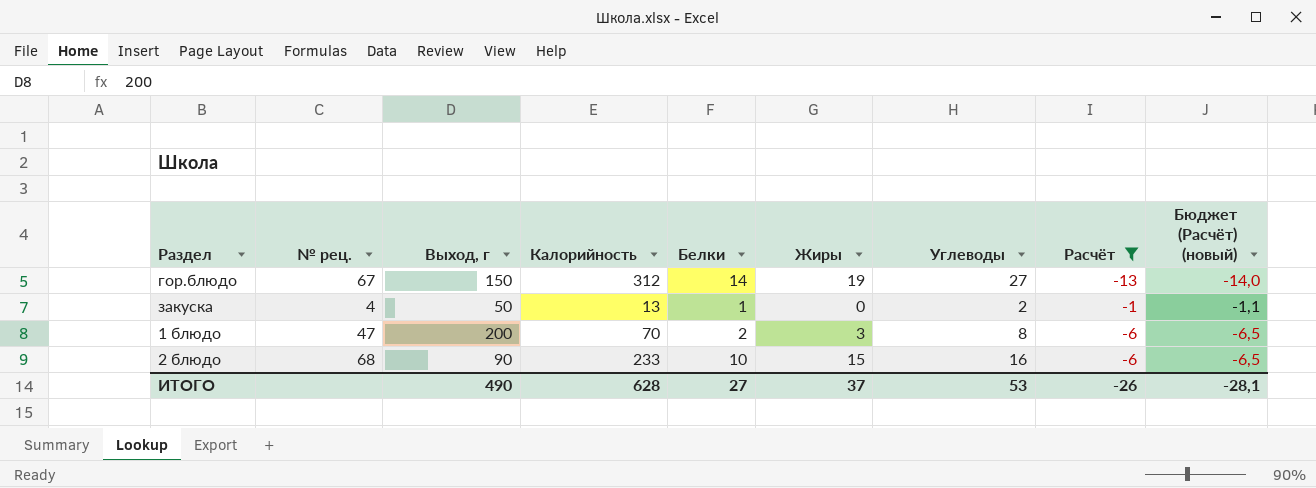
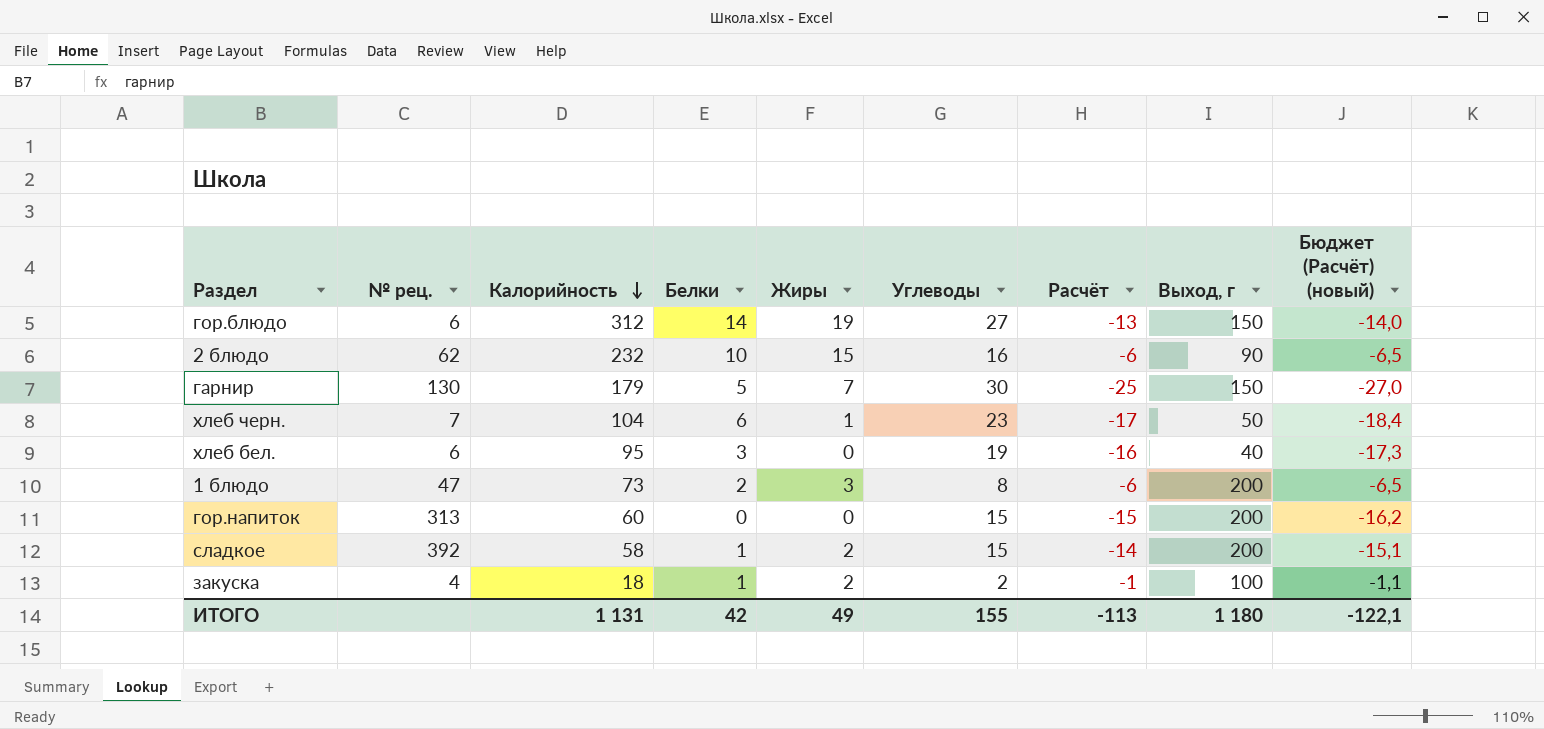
filter: Расчёт >= -13 -> none
row order: none -> Калорийность descending
column Выход, г | position: 3 -> 8
гор.блюдо | № рец.: 67 -> 6
2 блюдо | № рец.: 68 -> 62
2 блюдо | Калорийность: 233 -> 232
1 блюдо | Калорийность: 70 -> 73
закуска | Калорийность: 13 -> 18
закуска | Жиры: 0 -> 2
закуска | Выход, г: 50 -> 100
ИТОГО | Калорийность: 628 -> 1 131
ИТОГО | Белки: 27 -> 42
ИТОГО | Жиры: 37 -> 49
ИТОГО | Углеводы: 53 -> 155
ИТОГО | Расчёт: -26 -> -113
ИТОГО | Выход, г: 490 -> 1 180
ИТОГО | Бюджет (Расчёт) (новый): -28,1 -> -122,1

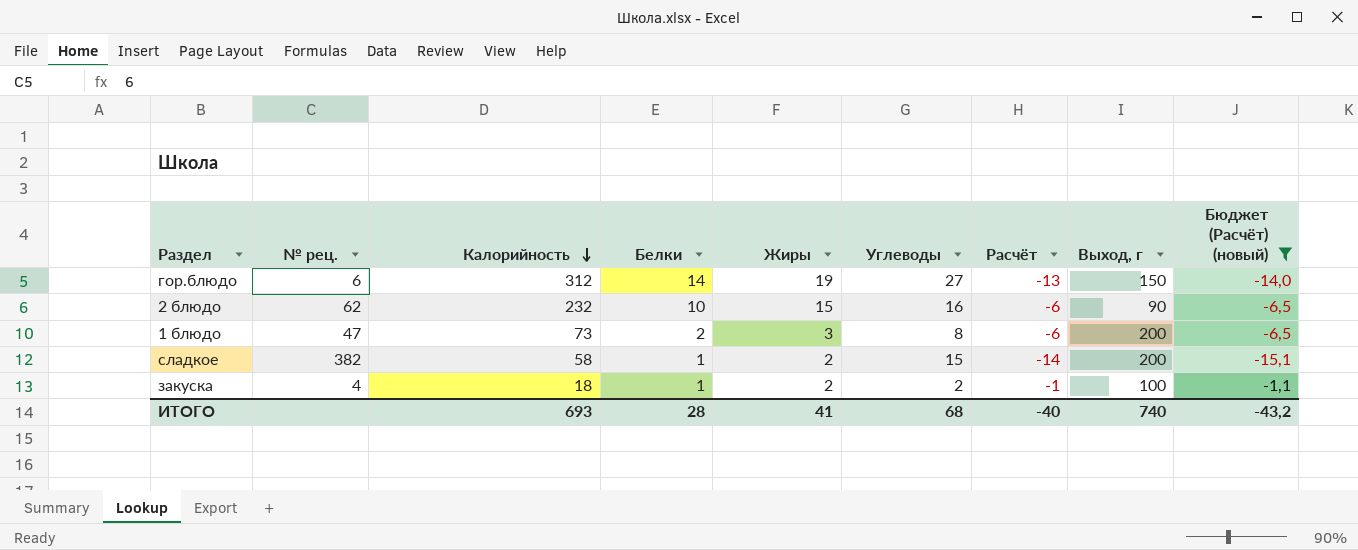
filter: none -> Бюджет (Расчёт) (новый) >= -15,1
сладкое | № рец.: 392 -> 382
ИТОГО | Калорийность: 1 131 -> 693
ИТОГО | Белки: 42 -> 28
ИТОГО | Жиры: 49 -> 41
ИТОГО | Углеводы: 155 -> 68
ИТОГО | Расчёт: -113 -> -40
ИТОГО | Выход, г: 1 180 -> 740
ИТОГО | Бюджет (Расчёт) (новый): -122,1 -> -43,2

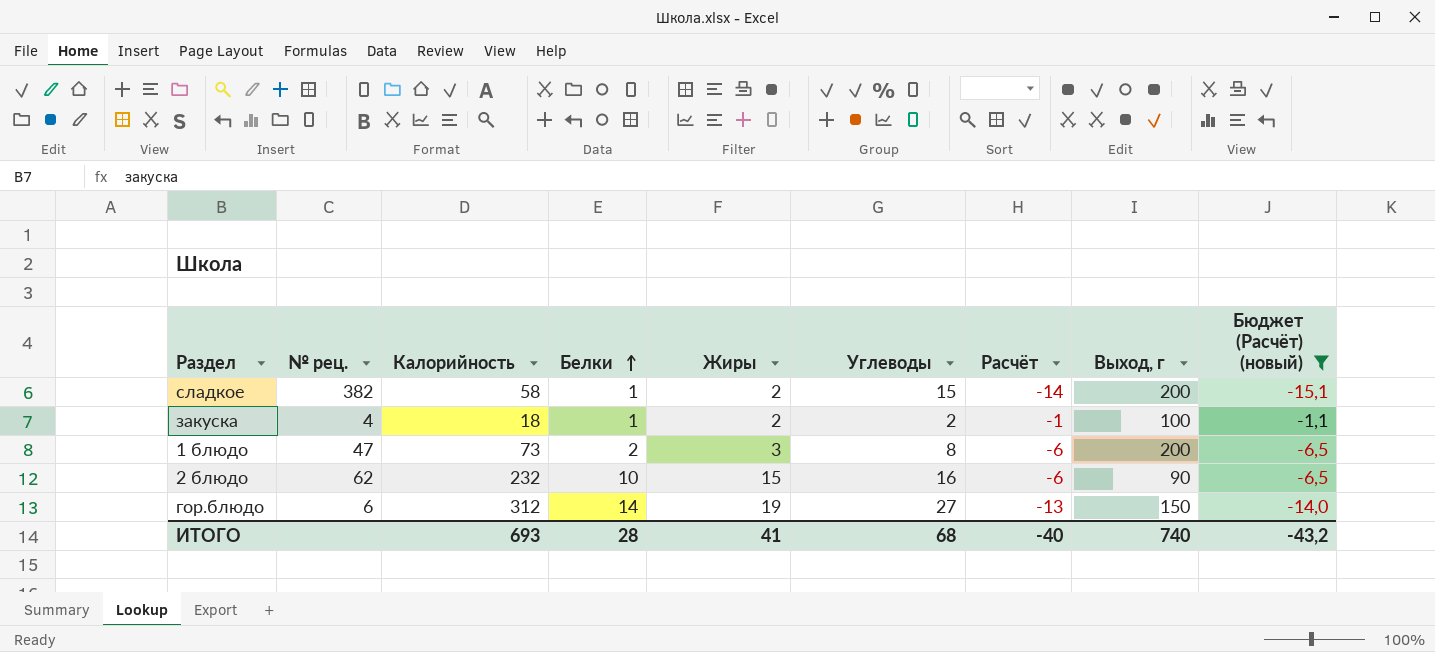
row order: Калорийность descending -> Белки ascending

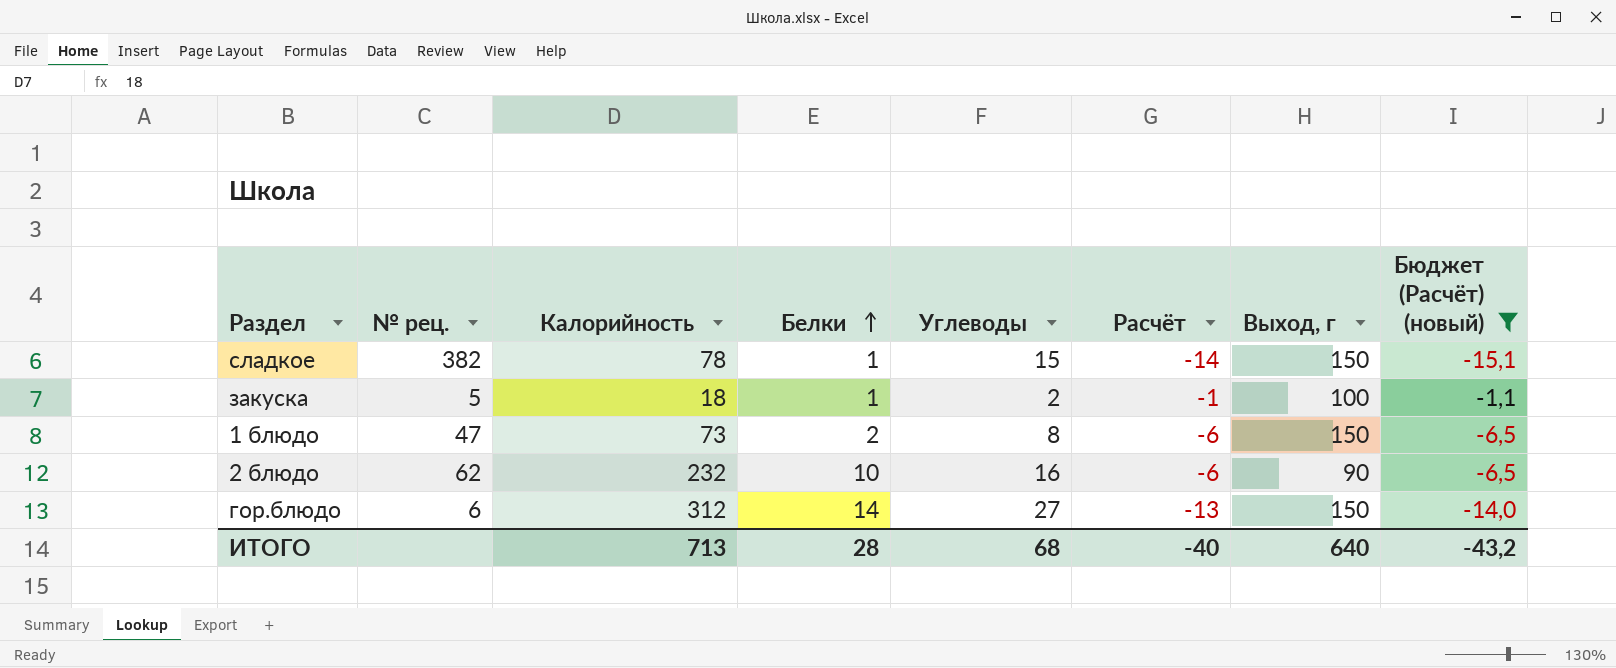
column Жиры | position: 5 -> none
сладкое | Калорийность: 58 -> 78
сладкое | Выход, г: 200 -> 150
закуска | № рец.: 4 -> 5
1 блюдо | Выход, г: 200 -> 150
ИТОГО | Калорийность: 693 -> 713
ИТОГО | Выход, г: 740 -> 640

